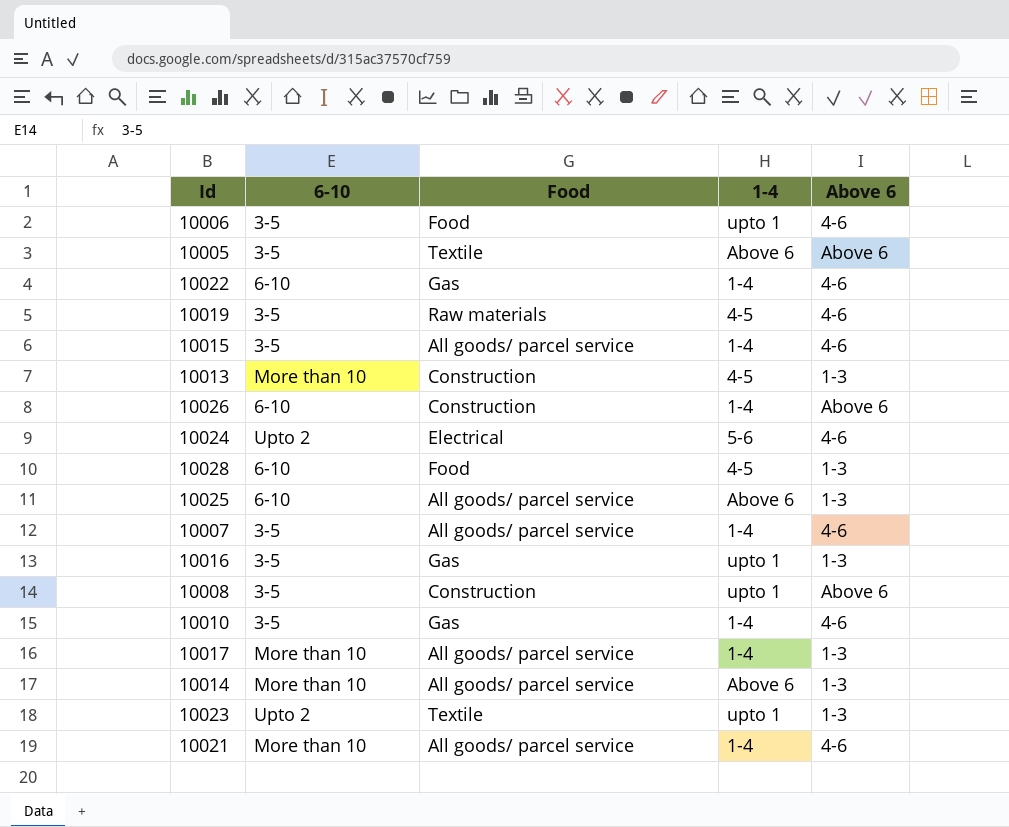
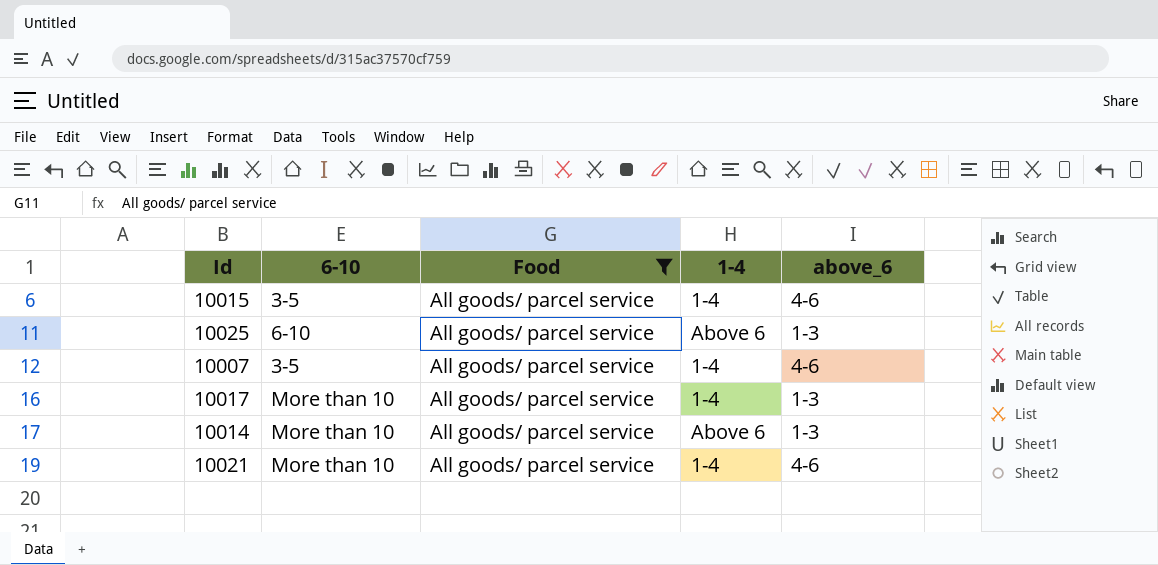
filter: none -> Food = All goods/ parcel service
column name: Above 6 -> above_6

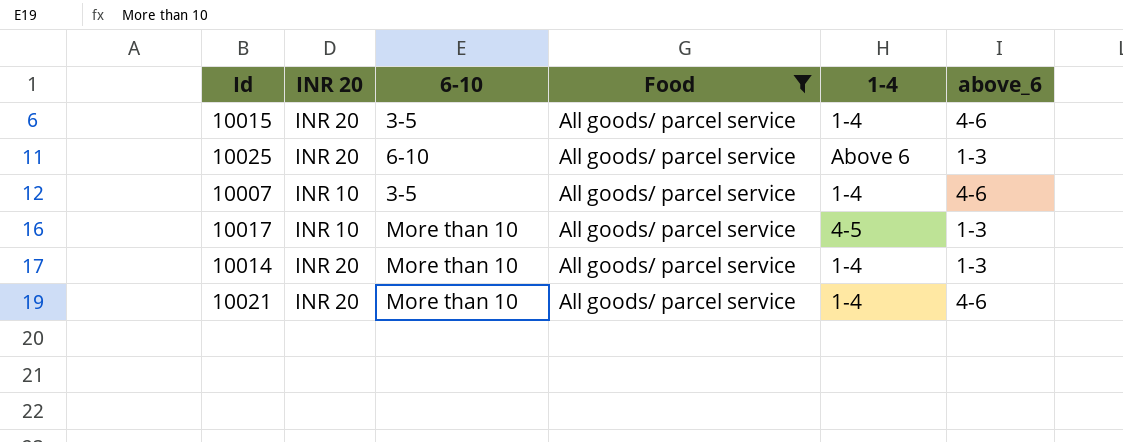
column INR 20 | position: none -> 2
10017 | 1-4: 1-4 -> 4-5
10014 | 1-4: Above 6 -> 1-4

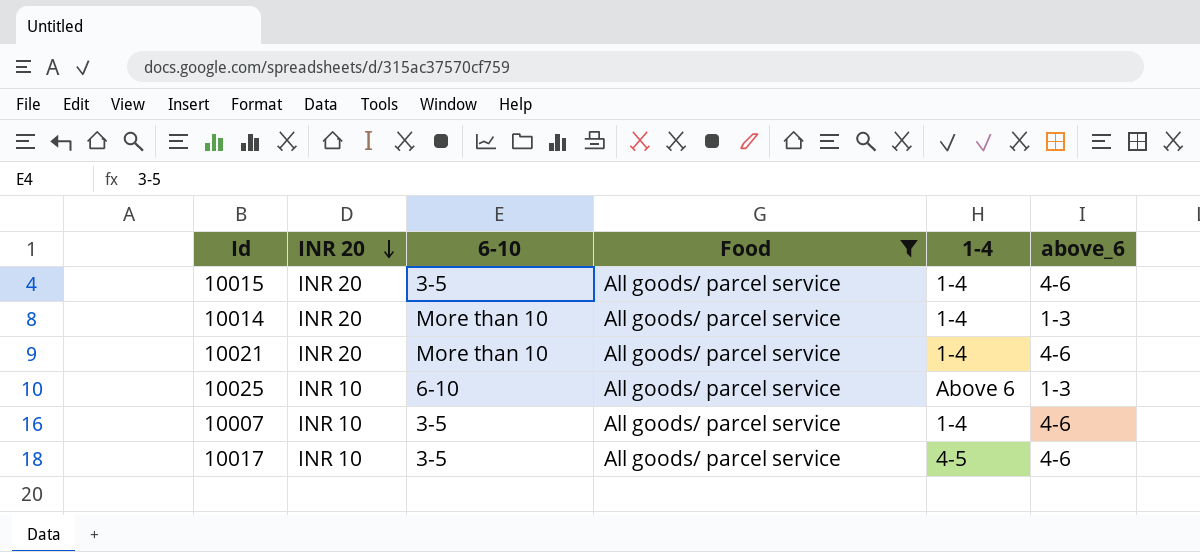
row order: none -> INR 20 descending
10025 | INR 20: INR 20 -> INR 10
10017 | 6-10: More than 10 -> 3-5
10017 | above_6: 1-3 -> 4-6

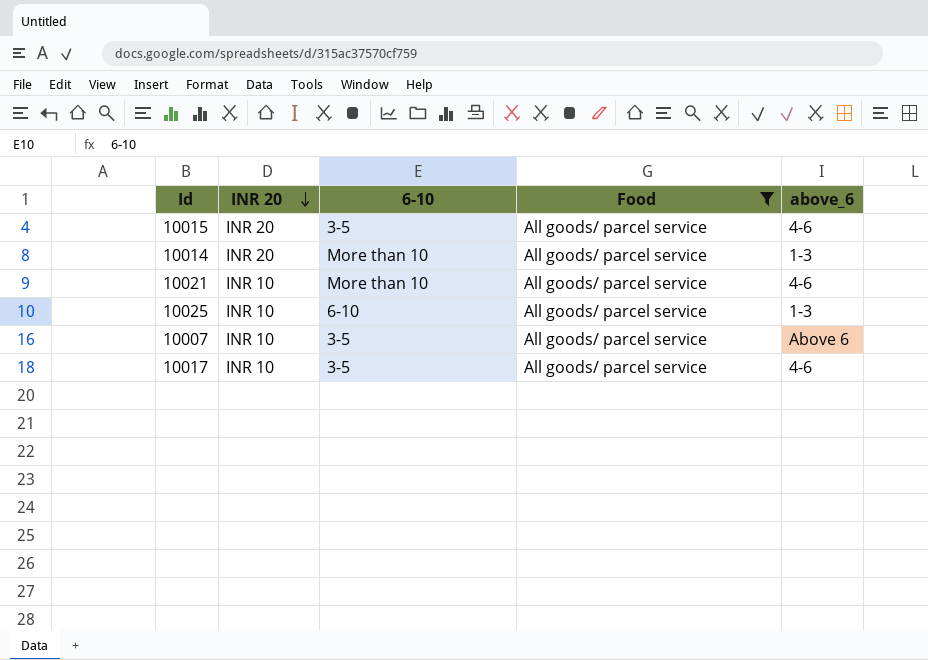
column 1-4 | position: 5 -> none
10021 | INR 20: INR 20 -> INR 10
10007 | above_6: 4-6 -> Above 6

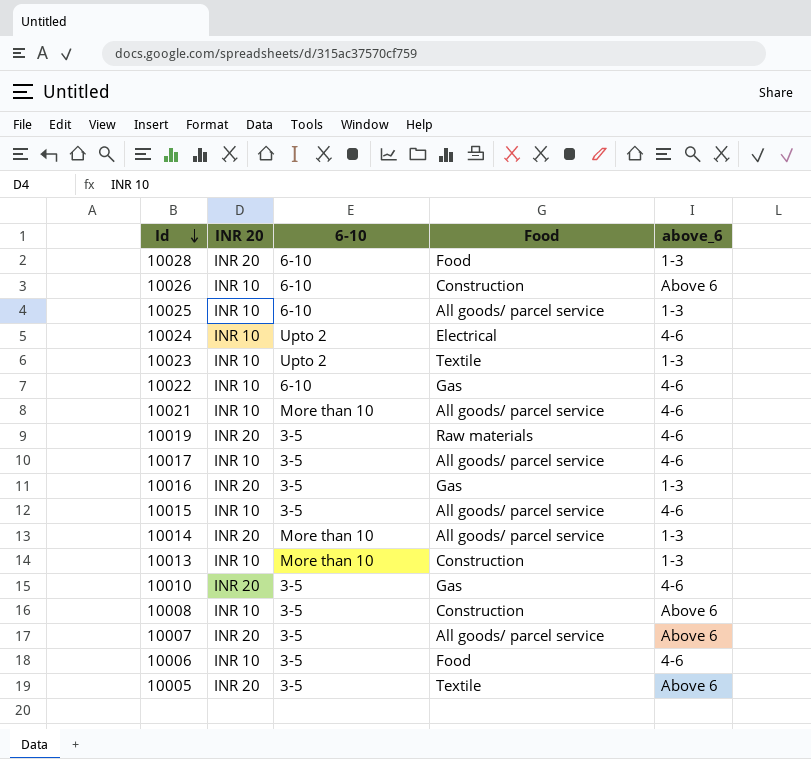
filter: Food = All goods/ parcel service -> none
row order: INR 20 descending -> Id descending
10015 | INR 20: INR 20 -> INR 10
10007 | INR 20: INR 10 -> INR 20

